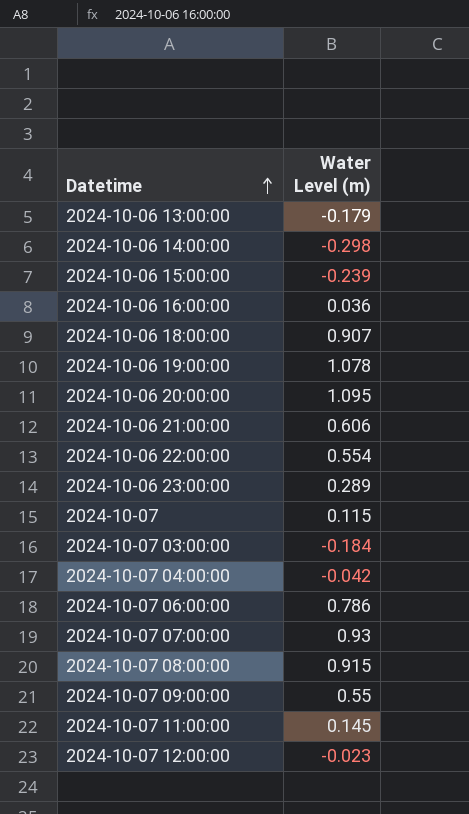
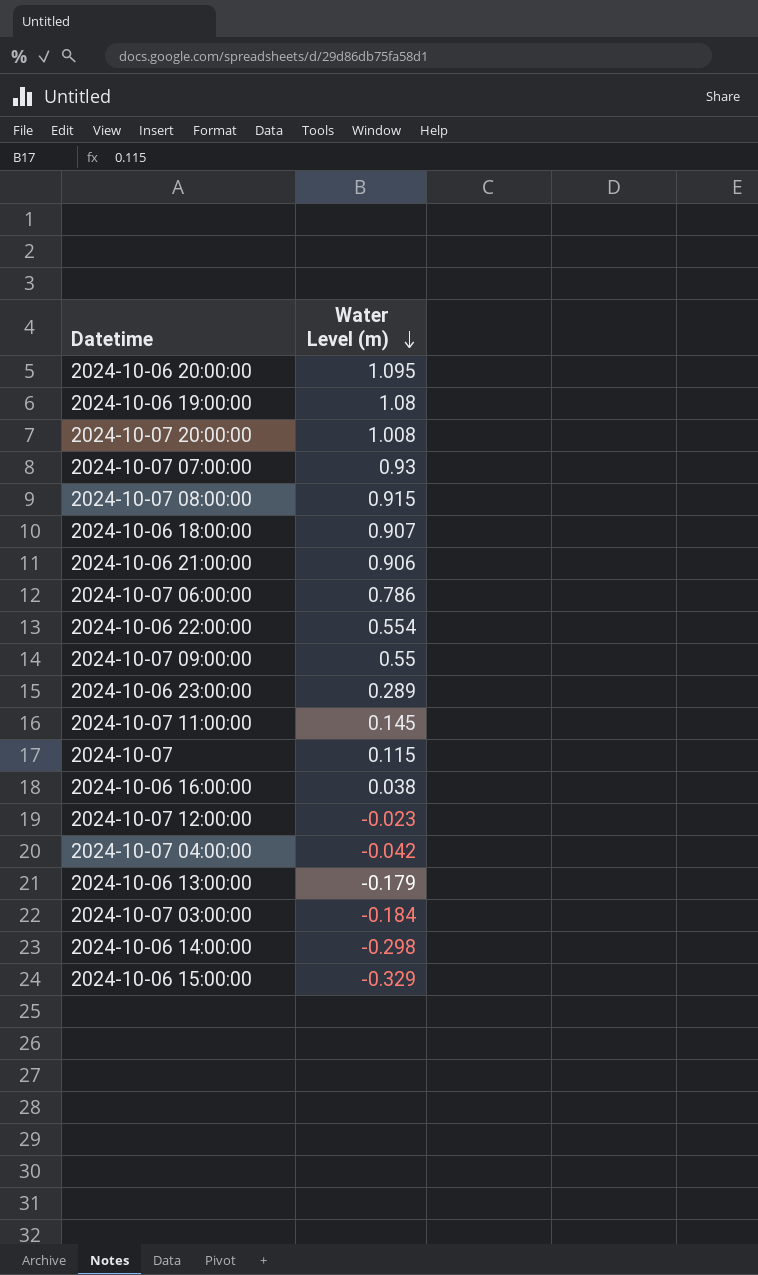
row order: Datetime ascending -> Water Level (m) descending
2024-10-06 19:00:00 | Water Level (m): 1.078 -> 1.08
row 2024-10-07 20:00:00: none -> 1.008
2024-10-06 21:00:00 | Water Level (m): 0.606 -> 0.906
2024-10-06 16:00:00 | Water Level (m): 0.036 -> 0.038
2024-10-06 15:00:00 | Water Level (m): -0.239 -> -0.329

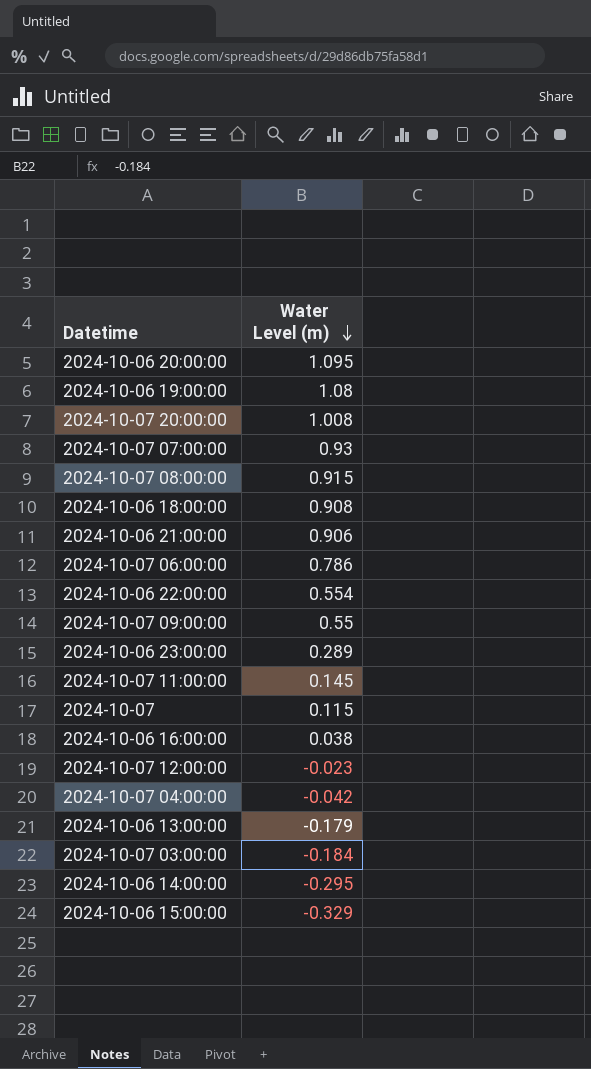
2024-10-06 18:00:00 | Water Level (m): 0.907 -> 0.908
2024-10-06 14:00:00 | Water Level (m): -0.298 -> -0.295

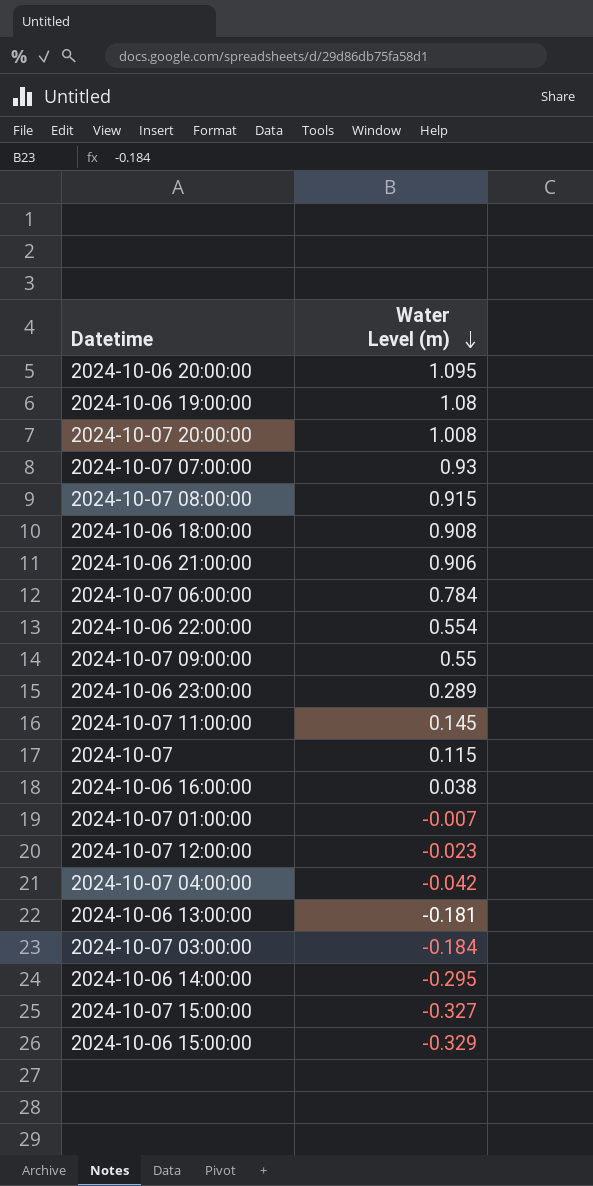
2024-10-07 06:00:00 | Water Level (m): 0.786 -> 0.784
row 2024-10-07 01:00:00: none -> -0.007
2024-10-06 13:00:00 | Water Level (m): -0.179 -> -0.181
row 2024-10-07 15:00:00: none -> -0.327

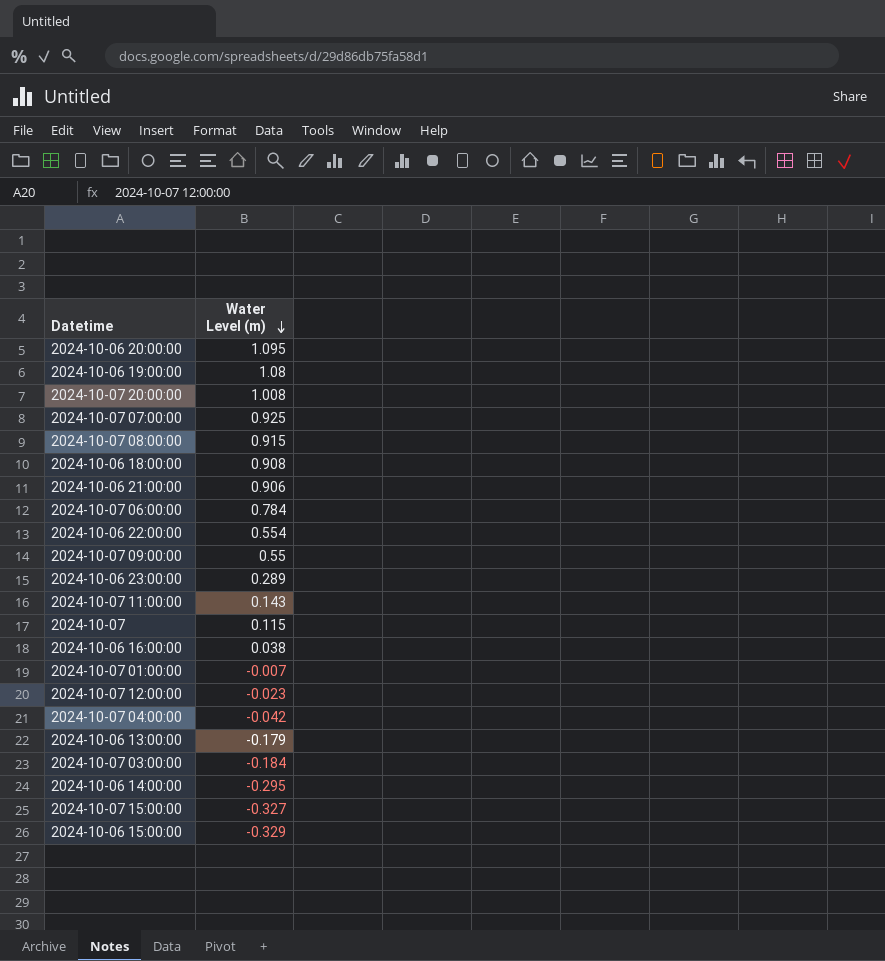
2024-10-07 07:00:00 | Water Level (m): 0.93 -> 0.925
2024-10-07 11:00:00 | Water Level (m): 0.145 -> 0.143
2024-10-06 13:00:00 | Water Level (m): -0.181 -> -0.179

